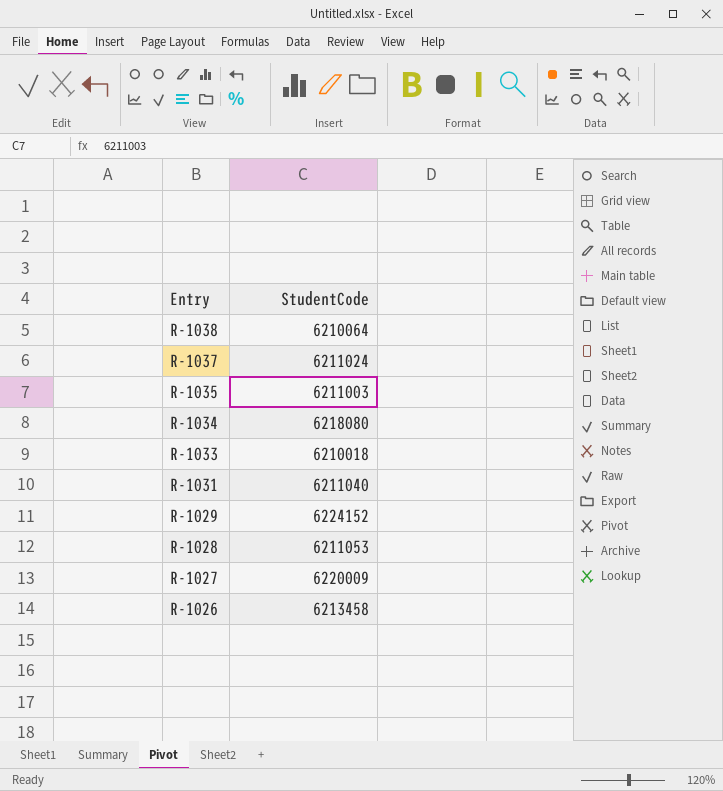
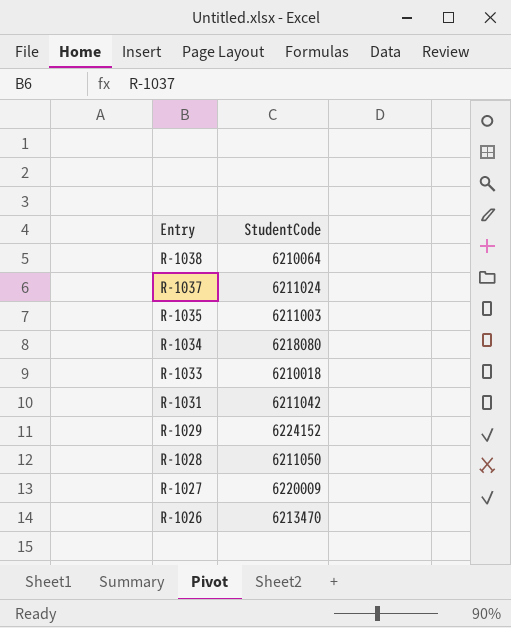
R-1031 | StudentCode: 6211040 -> 6211042
R-1028 | StudentCode: 6211053 -> 6211050
R-1026 | StudentCode: 6213458 -> 6213470

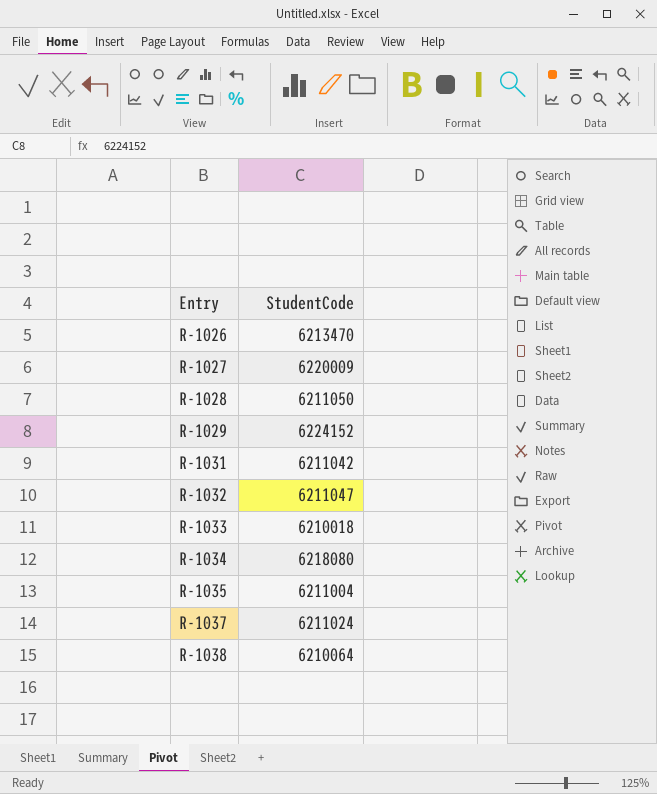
row order: Entry descending -> Entry ascending
row R-1032: none -> 6211047
R-1035 | StudentCode: 6211003 -> 6211004

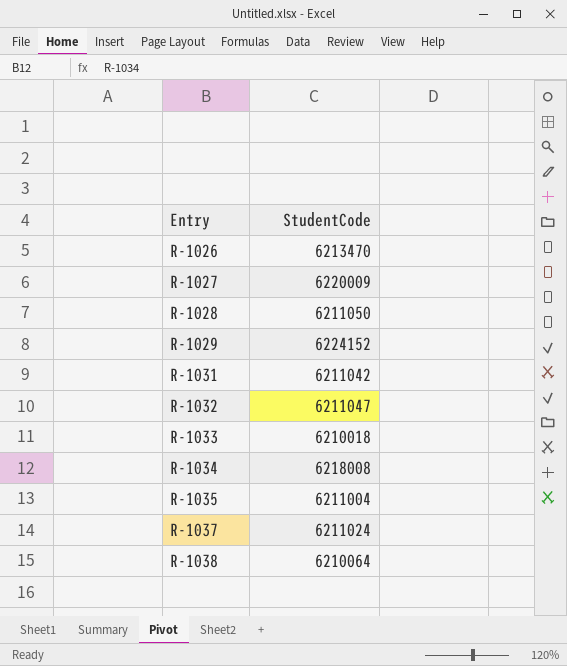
R-1034 | StudentCode: 6218080 -> 6218008

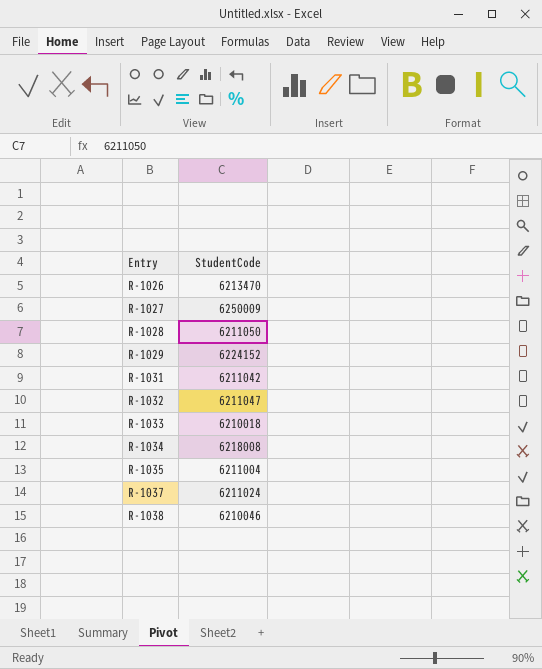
R-1027 | StudentCode: 6220009 -> 6250009
R-1038 | StudentCode: 6210064 -> 6210046

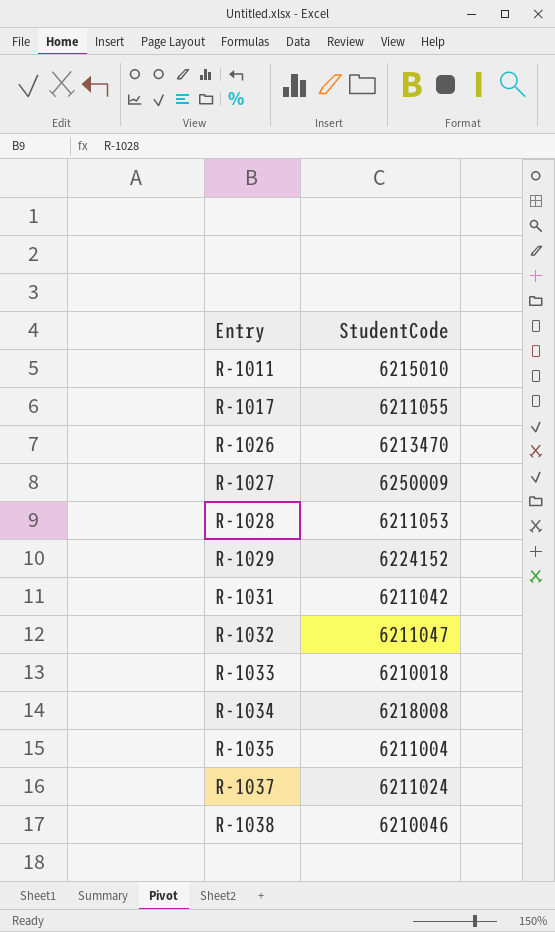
row R-1011: none -> 6215010
row R-1017: none -> 6211055
R-1028 | StudentCode: 6211050 -> 6211053

